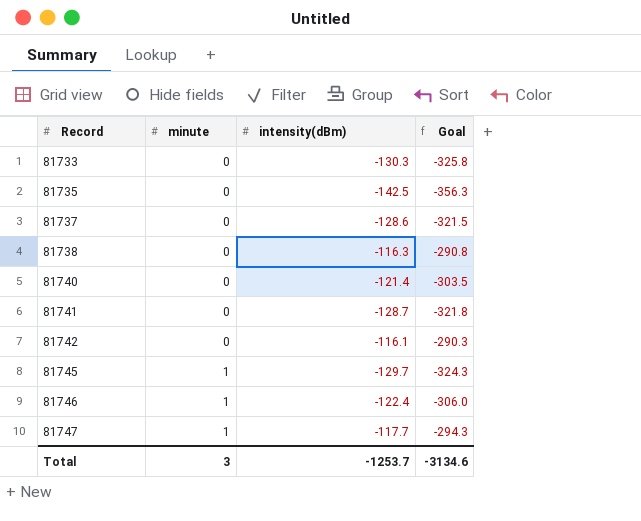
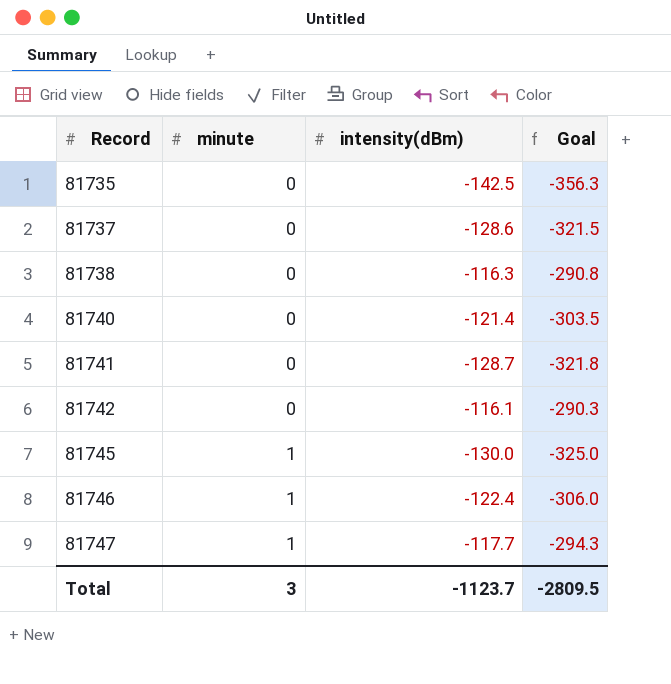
row 81733: 0 | -130.3 | -325.8 -> none
81745 | intensity(dBm): -129.7 -> -130.0
81745 | Goal: -324.3 -> -325.0
Total | intensity(dBm): -1253.7 -> -1123.7
Total | Goal: -3134.6 -> -2809.5

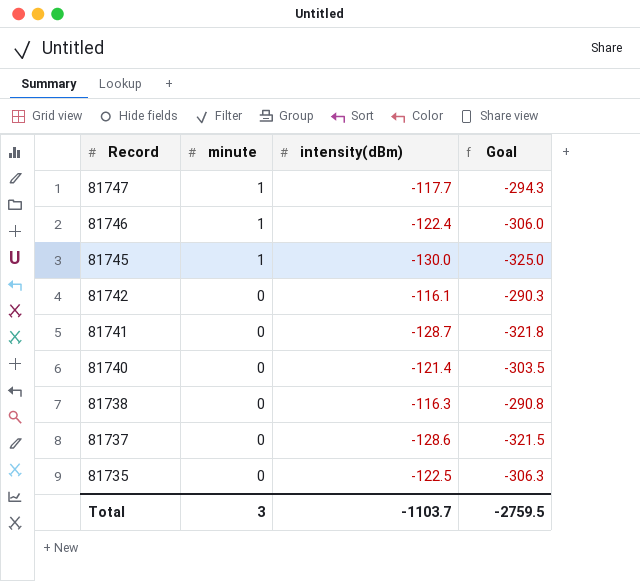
row order: Record ascending -> Record descending
81735 | intensity(dBm): -142.5 -> -122.5
81735 | Goal: -356.3 -> -306.3
Total | intensity(dBm): -1123.7 -> -1103.7
Total | Goal: -2809.5 -> -2759.5

